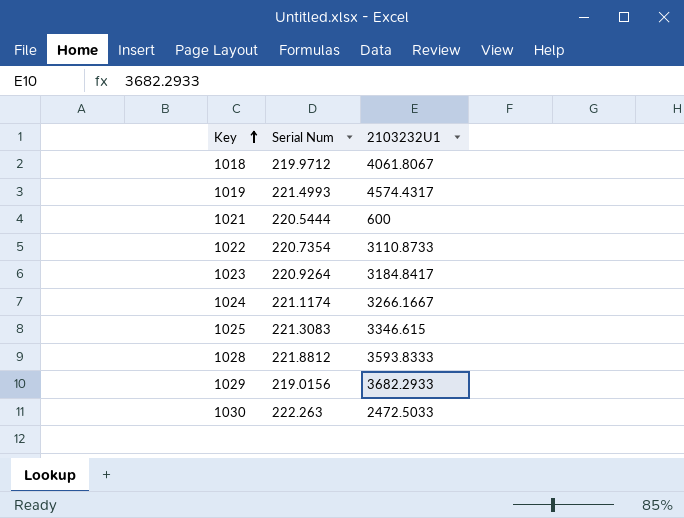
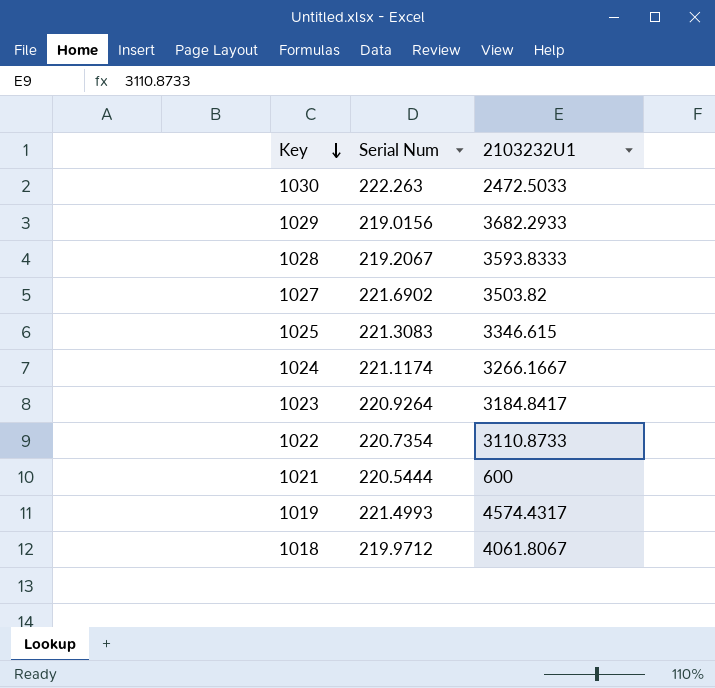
row order: Key ascending -> Key descending
1028 | Serial Num: 221.8812 -> 219.2067
row 1027: none -> 221.6902 | 3503.82

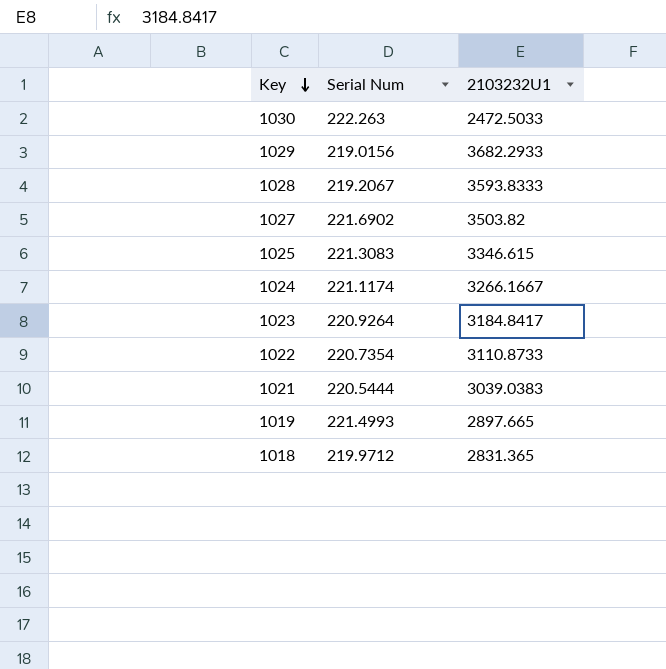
1021 | 2103232U1: 600 -> 3039.0383
1019 | 2103232U1: 4574.4317 -> 2897.665
1018 | 2103232U1: 4061.8067 -> 2831.365

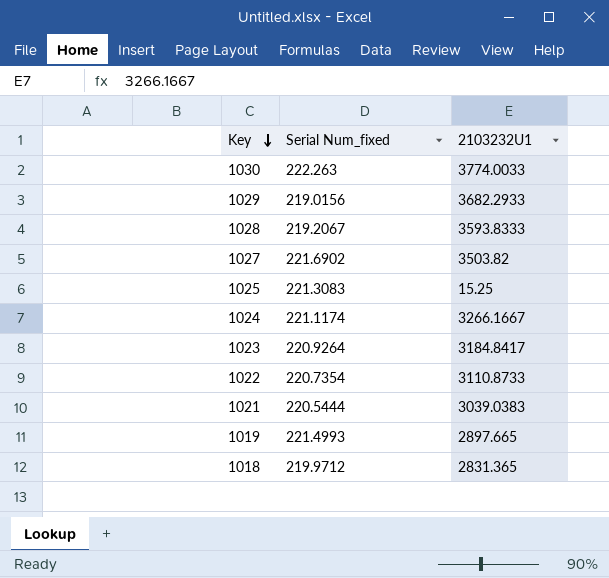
column name: Serial Num -> Serial Num_fixed
1030 | 2103232U1: 2472.5033 -> 3774.0033
1025 | 2103232U1: 3346.615 -> 15.25

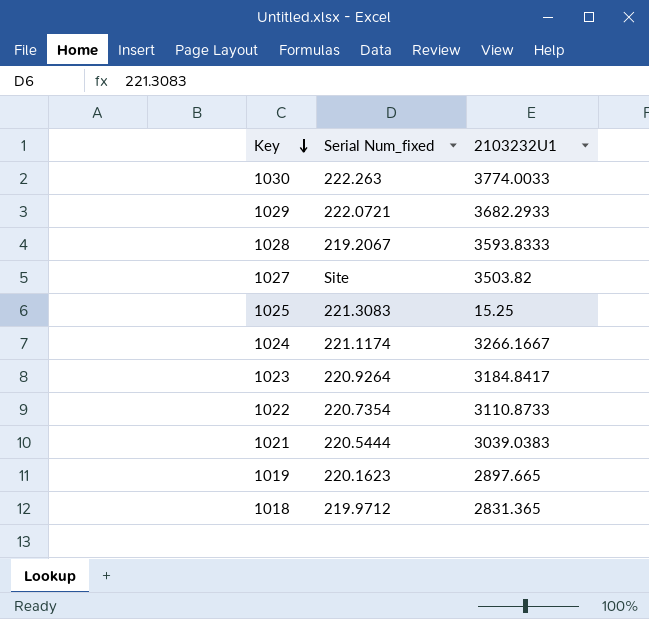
1029 | Serial Num_fixed: 219.0156 -> 222.0721
1027 | Serial Num_fixed: 221.6902 -> Site
1019 | Serial Num_fixed: 221.4993 -> 220.1623

